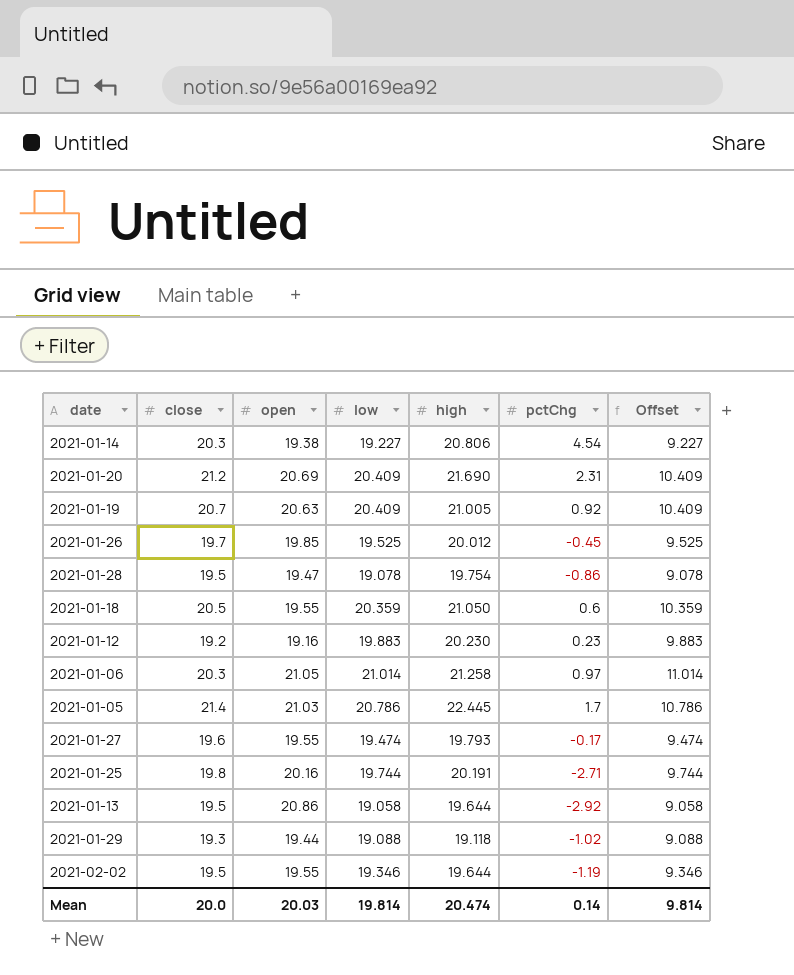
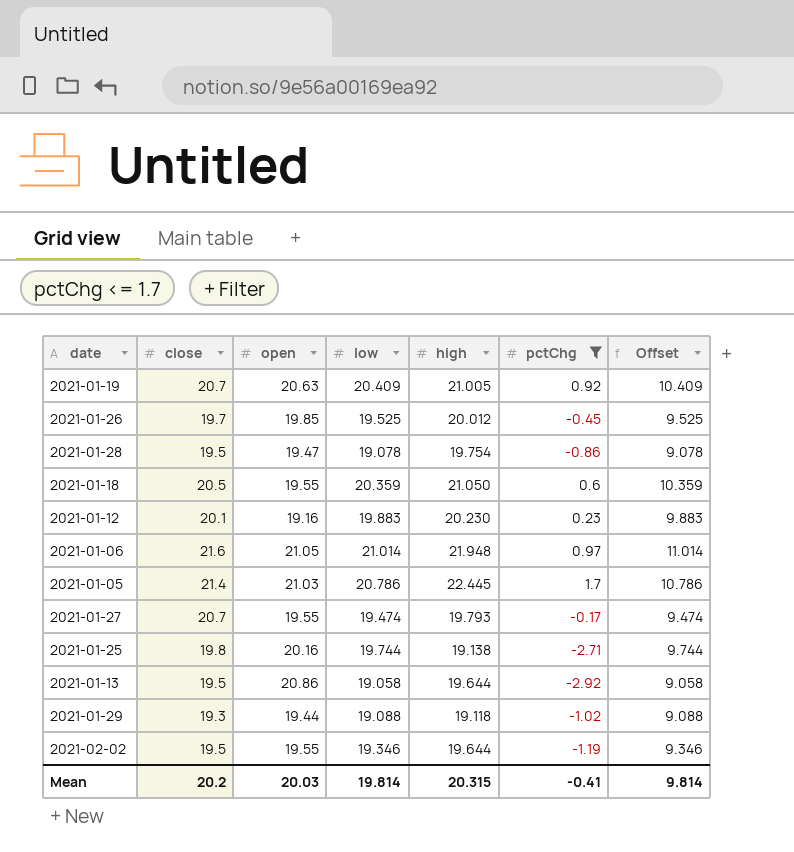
filter: none -> pctChg <= 1.7
2021-01-12 | close: 19.2 -> 20.1
2021-01-06 | close: 20.3 -> 21.6
2021-01-06 | high: 21.258 -> 21.948
2021-01-27 | close: 19.6 -> 20.7
2021-01-25 | high: 20.191 -> 19.138
Mean | close: 20.0 -> 20.2
Mean | high: 20.474 -> 20.315
Mean | pctChg: 0.14 -> -0.41

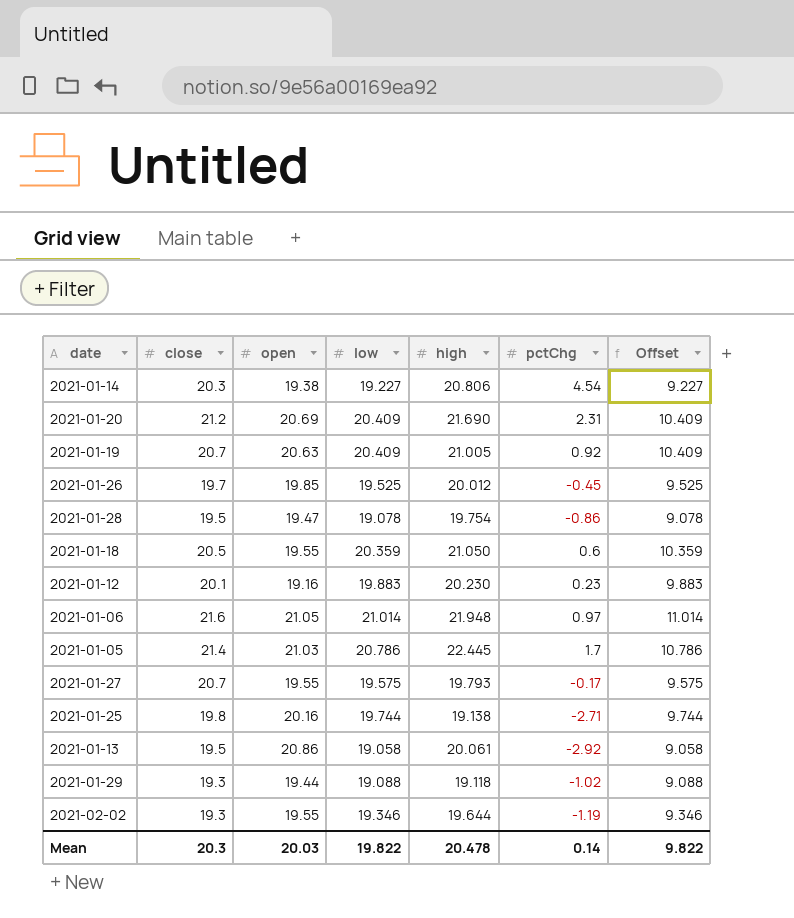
filter: pctChg <= 1.7 -> none
2021-01-27 | low: 19.474 -> 19.575
2021-01-27 | Offset: 9.474 -> 9.575
2021-01-13 | high: 19.644 -> 20.061
2021-02-02 | close: 19.5 -> 19.3
Mean | close: 20.2 -> 20.3
Mean | low: 19.814 -> 19.822
Mean | high: 20.315 -> 20.478
Mean | pctChg: -0.41 -> 0.14
Mean | Offset: 9.814 -> 9.822

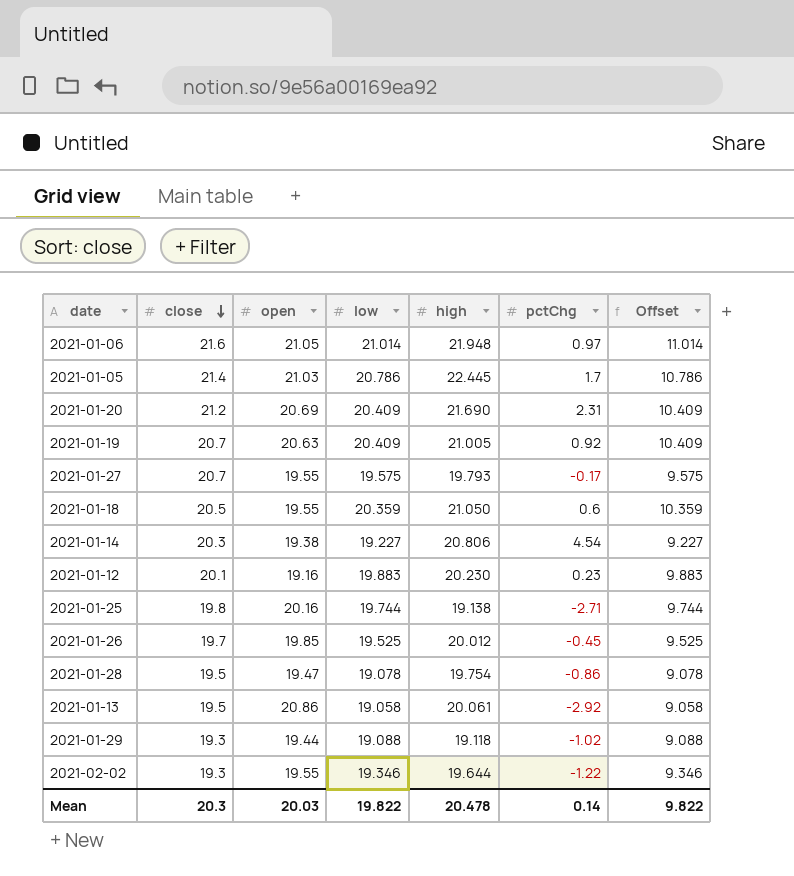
row order: none -> close descending
2021-02-02 | pctChg: -1.19 -> -1.22

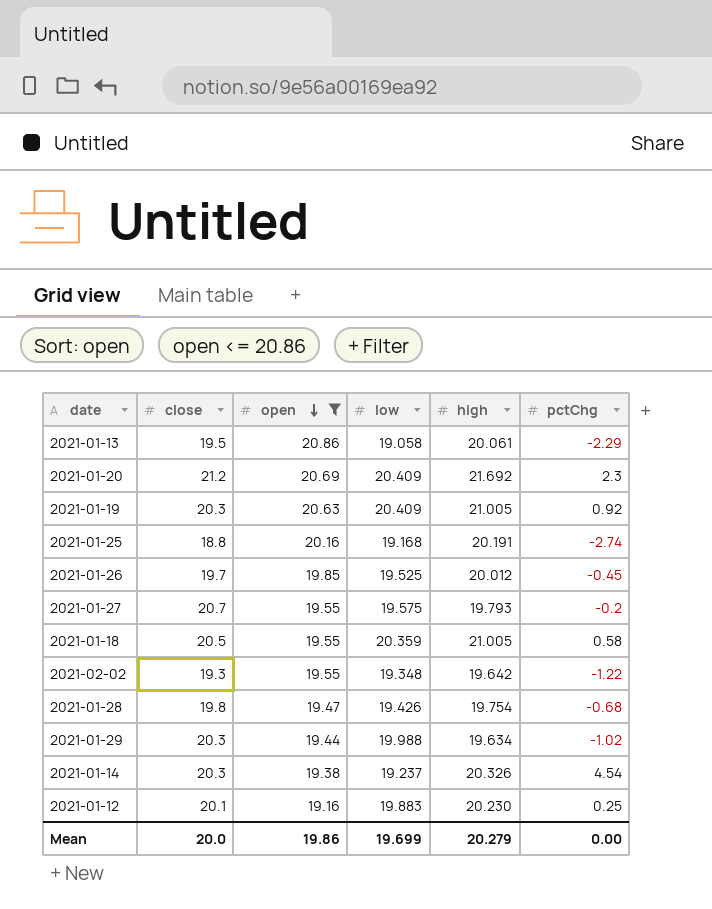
filter: none -> open <= 20.86
row order: close descending -> open descending
column Offset | formula: [low] - 10 -> none
2021-01-13 | pctChg: -2.92 -> -2.29
2021-01-20 | high: 21.690 -> 21.692
2021-01-20 | pctChg: 2.31 -> 2.3
2021-01-19 | close: 20.7 -> 20.3
2021-01-25 | close: 19.8 -> 18.8
2021-01-25 | low: 19.744 -> 19.168
2021-01-25 | high: 19.138 -> 20.191
2021-01-25 | pctChg: -2.71 -> -2.74
2021-01-27 | pctChg: -0.17 -> -0.2
2021-01-18 | high: 21.050 -> 21.005
2021-01-18 | pctChg: 0.6 -> 0.58
2021-02-02 | low: 19.346 -> 19.348
2021-02-02 | high: 19.644 -> 19.642
2021-01-28 | close: 19.5 -> 19.8
2021-01-28 | low: 19.078 -> 19.426
2021-01-28 | pctChg: -0.86 -> -0.68
2021-01-29 | close: 19.3 -> 20.3
2021-01-29 | low: 19.088 -> 19.988
2021-01-29 | high: 19.118 -> 19.634
2021-01-14 | low: 19.227 -> 19.237
2021-01-14 | high: 20.806 -> 20.326
2021-01-12 | pctChg: 0.23 -> 0.25
Mean | close: 20.3 -> 20.0
Mean | open: 20.03 -> 19.86
Mean | low: 19.822 -> 19.699
Mean | high: 20.478 -> 20.279
Mean | pctChg: 0.14 -> 0.00

